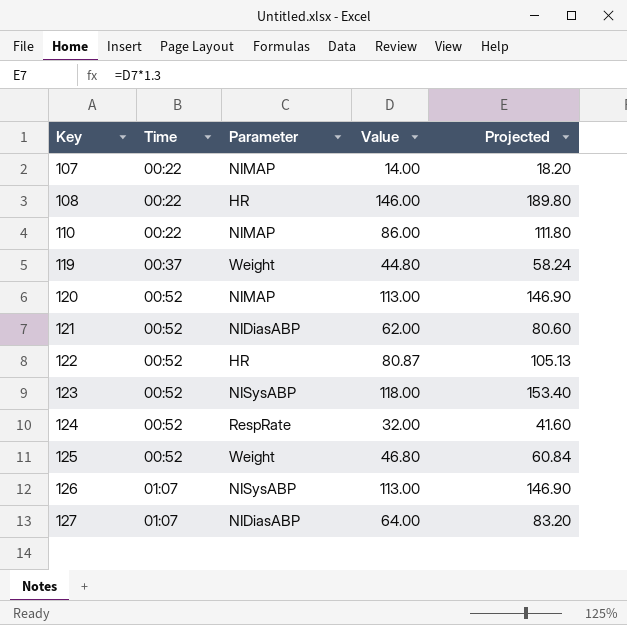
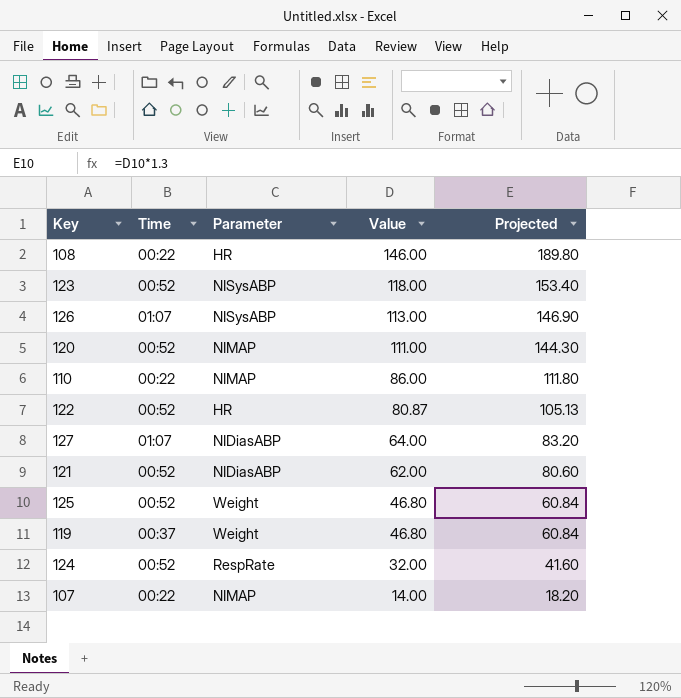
row order: Key ascending -> Value descending
120 | Value: 113.00 -> 111.00
120 | Projected: 146.90 -> 144.30
119 | Value: 44.80 -> 46.80
119 | Projected: 58.24 -> 60.84

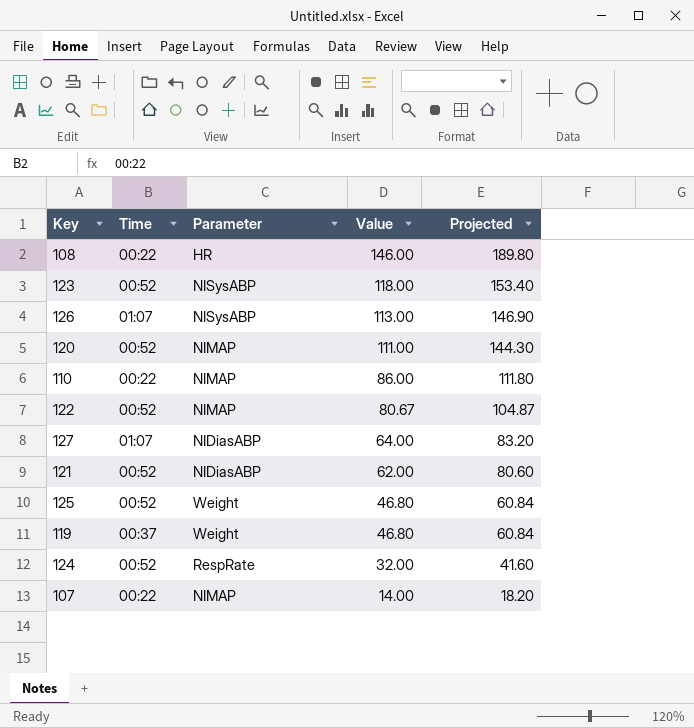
122 | Parameter: HR -> NIMAP
122 | Value: 80.87 -> 80.67
122 | Projected: 105.13 -> 104.87

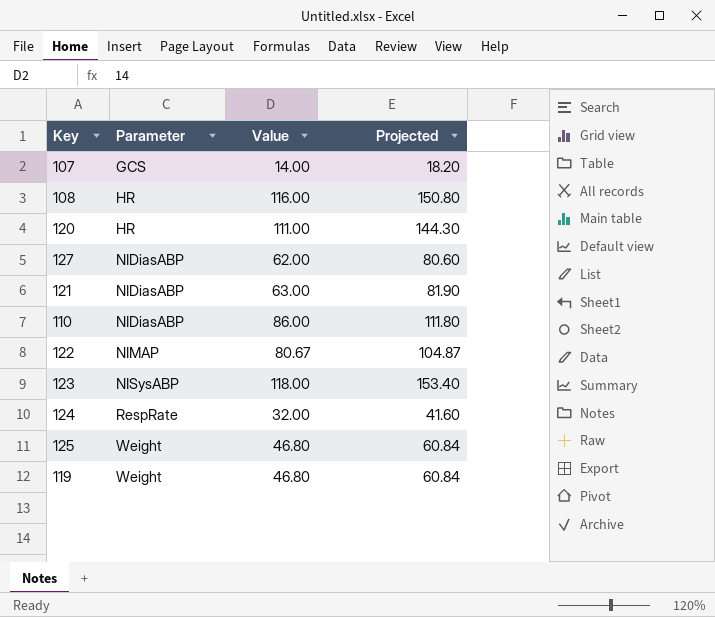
row order: Value descending -> Parameter ascending
column Time | position: 2 -> none
row 126: 01:07 | NISysABP | 113.00 | 146.90 -> none
107 | Parameter: NIMAP -> GCS
108 | Value: 146.00 -> 116.00
108 | Projected: 189.80 -> 150.80
120 | Parameter: NIMAP -> HR
127 | Value: 64.00 -> 62.00
127 | Projected: 83.20 -> 80.60
121 | Value: 62.00 -> 63.00
121 | Projected: 80.60 -> 81.90
110 | Parameter: NIMAP -> NIDiasABP

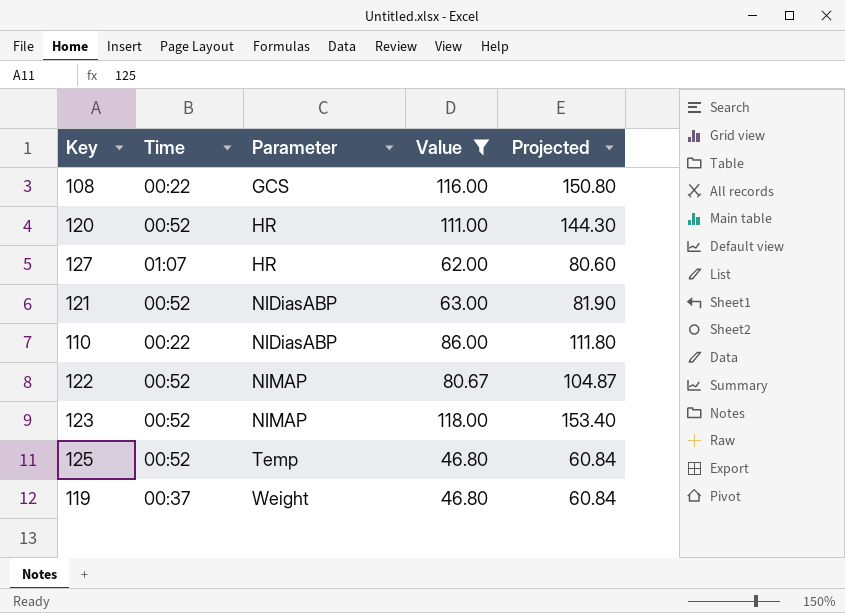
filter: none -> Value >= 46.80
column Time | position: none -> 2
108 | Parameter: HR -> GCS
127 | Parameter: NIDiasABP -> HR
123 | Parameter: NISysABP -> NIMAP
125 | Parameter: Weight -> Temp

